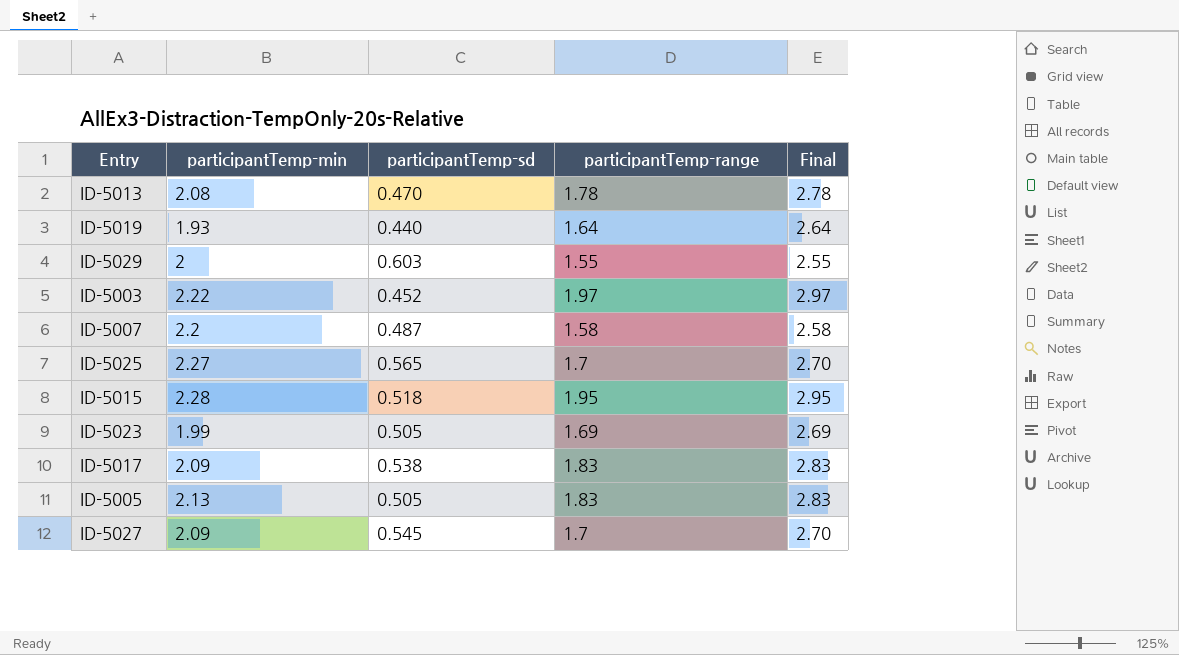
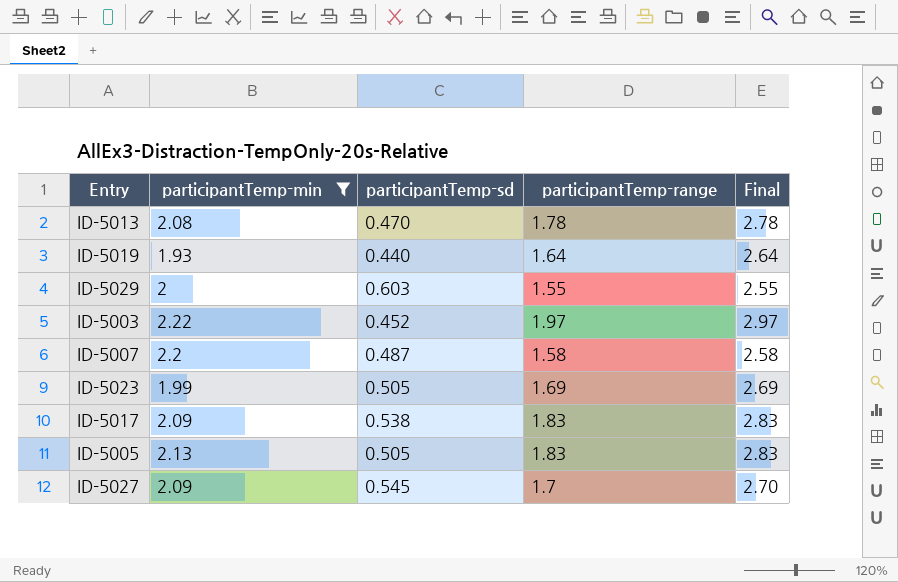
filter: none -> participantTemp-min <= 2.22

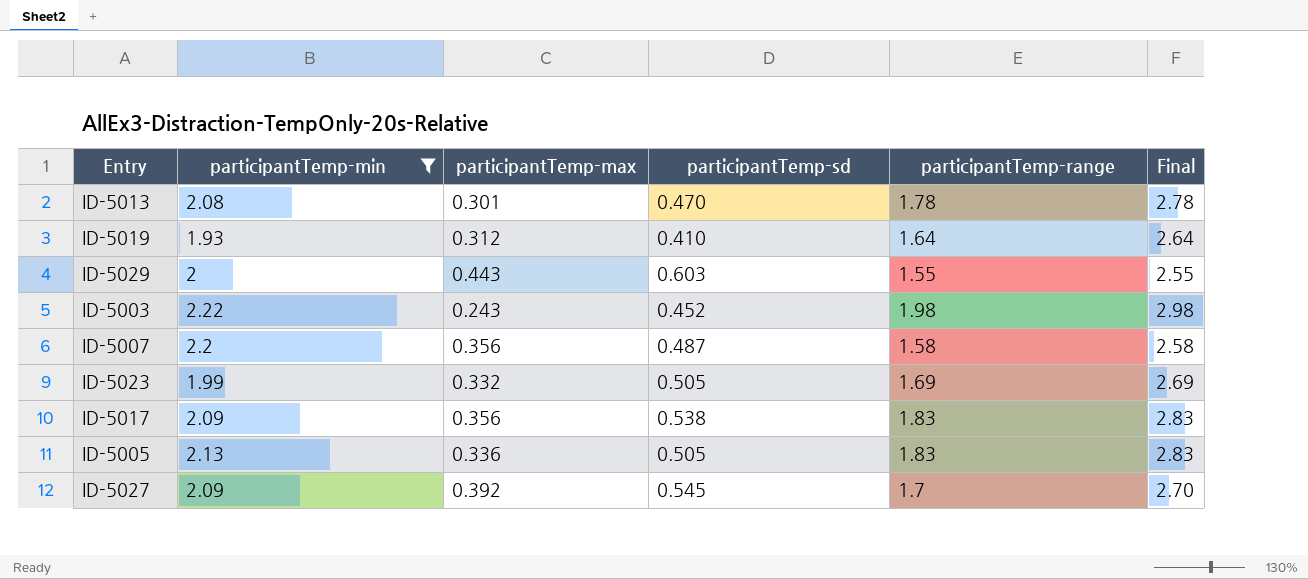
column participantTemp-max | position: none -> 3
ID-5019 | participantTemp-sd: 0.440 -> 0.410
ID-5003 | participantTemp-range: 1.97 -> 1.98
ID-5003 | Final: 2.97 -> 2.98

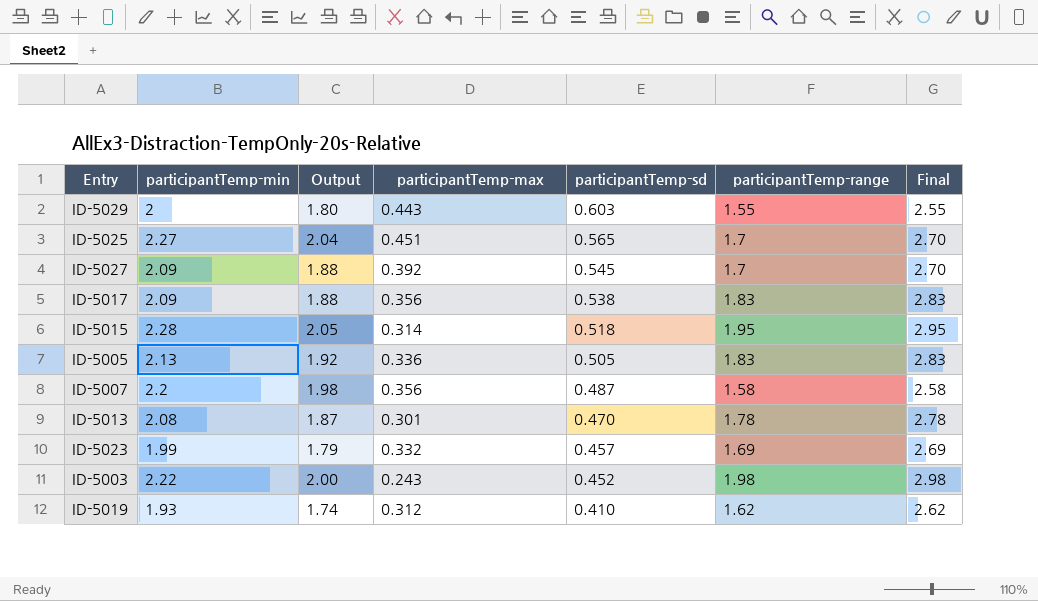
filter: participantTemp-min <= 2.22 -> none
row order: none -> participantTemp-sd descending
column Output | formula: none -> [participantTemp-min] * 0.9
ID-5023 | participantTemp-sd: 0.505 -> 0.457
ID-5019 | participantTemp-range: 1.64 -> 1.62
ID-5019 | Final: 2.64 -> 2.62

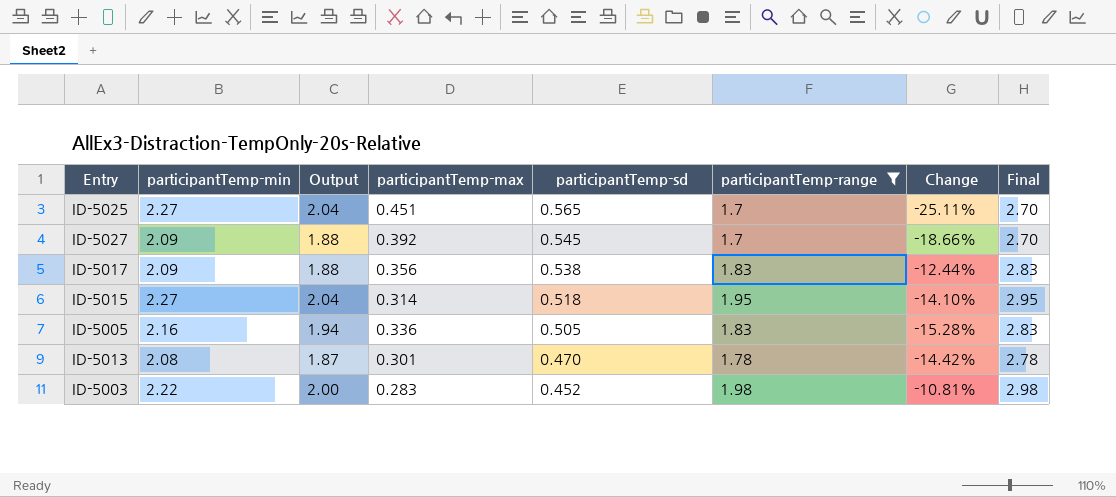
filter: none -> participantTemp-range >= 1.7
column Change | formula: none -> ([participantTemp-range] - [participantTemp-min]) / [participantTemp-min]
ID-5015 | participantTemp-min: 2.28 -> 2.27
ID-5015 | Output: 2.05 -> 2.04
ID-5005 | participantTemp-min: 2.13 -> 2.16
ID-5005 | Output: 1.92 -> 1.94
ID-5003 | participantTemp-max: 0.243 -> 0.283

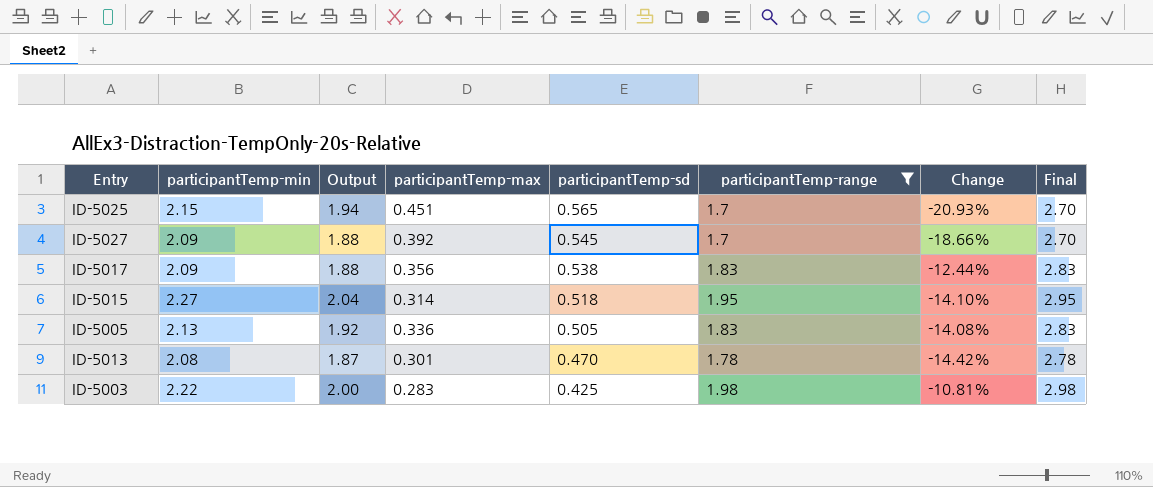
ID-5025 | participantTemp-min: 2.27 -> 2.15
ID-5025 | Output: 2.04 -> 1.94
ID-5025 | Change: -25.11% -> -20.93%
ID-5005 | participantTemp-min: 2.16 -> 2.13
ID-5005 | Output: 1.94 -> 1.92
ID-5005 | Change: -15.28% -> -14.08%
ID-5003 | participantTemp-sd: 0.452 -> 0.425

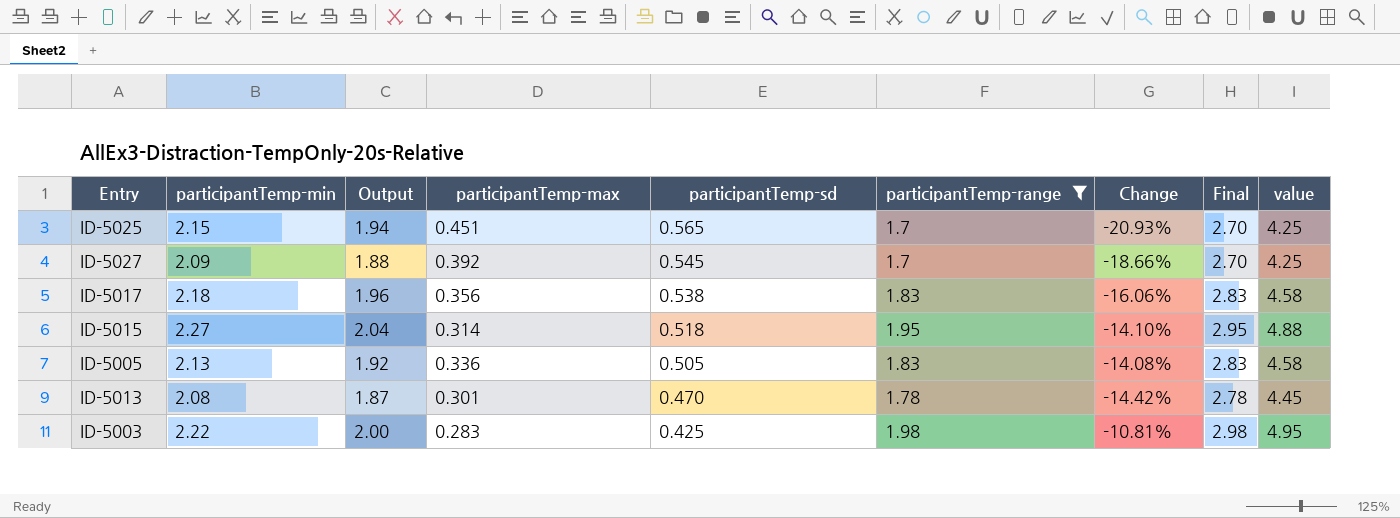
column value | formula: none -> [participantTemp-range] * 2.5
ID-5017 | participantTemp-min: 2.09 -> 2.18
ID-5017 | Output: 1.88 -> 1.96
ID-5017 | Change: -12.44% -> -16.06%

